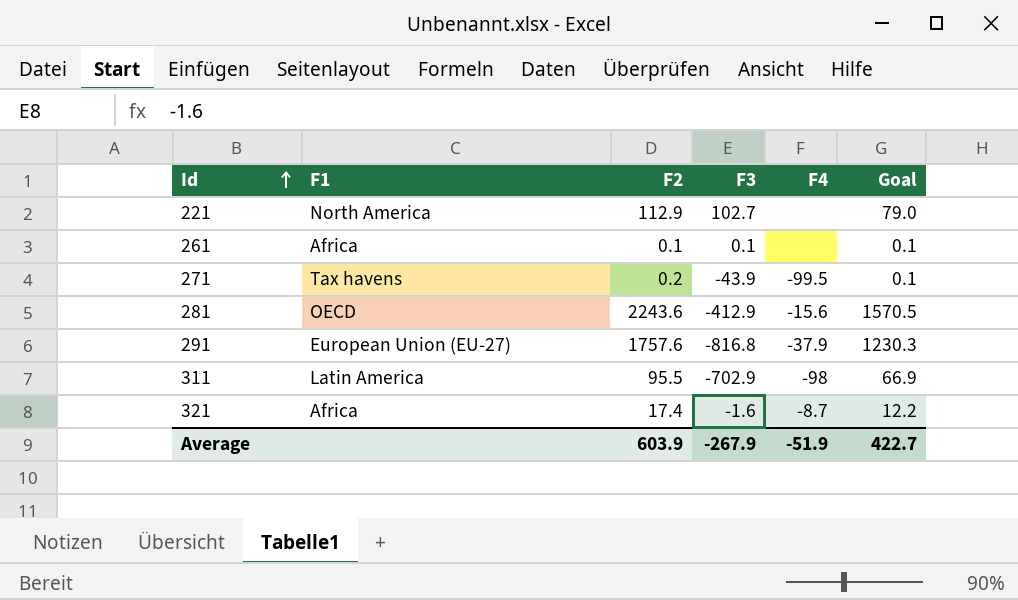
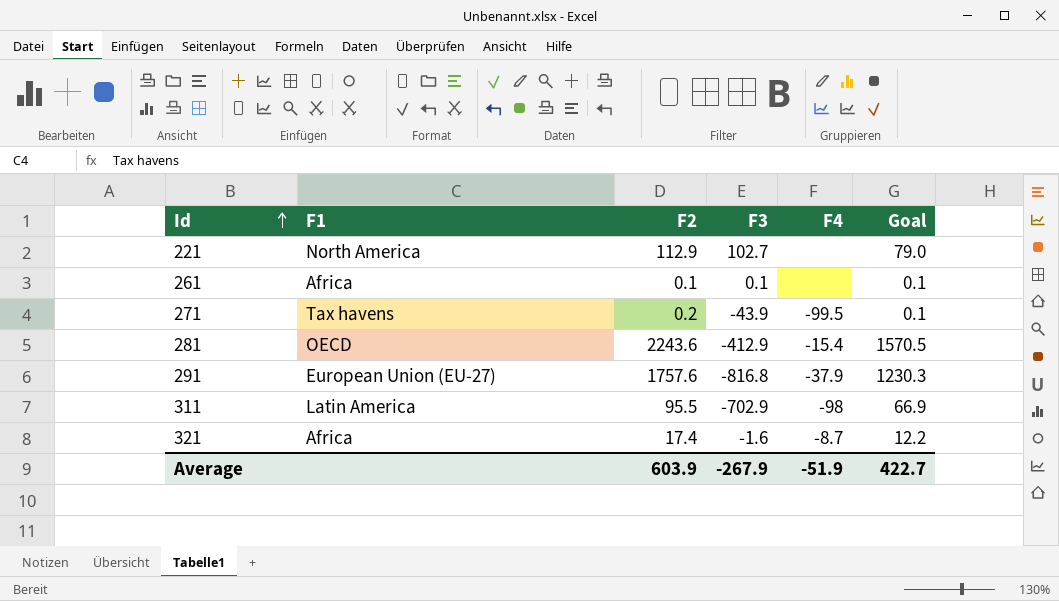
281 | F4: -15.6 -> -15.4

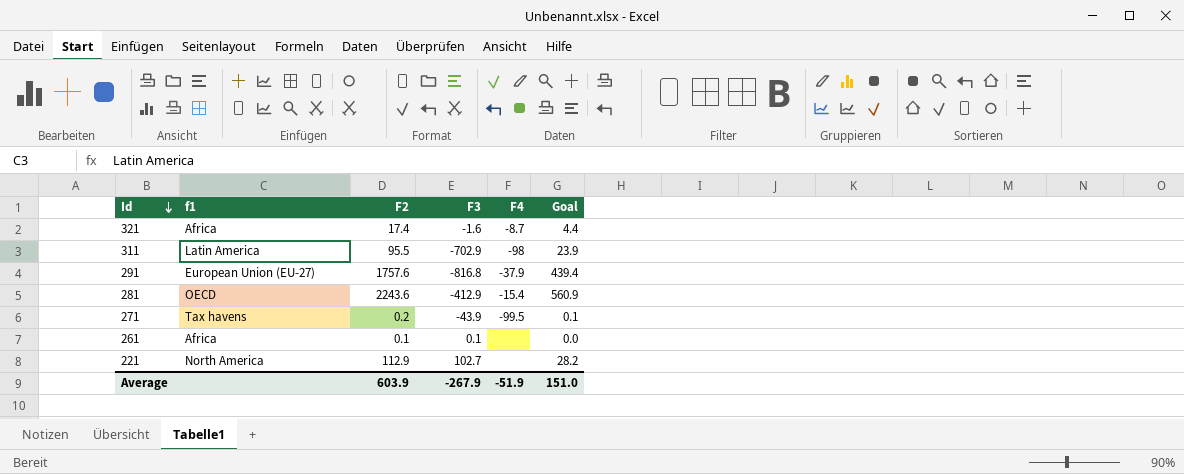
row order: Id ascending -> Id descending
column name: F1 -> f1
column Goal | formula: [F2] * 0.7 -> [F2] * 0.25
Average | Goal: 422.7 -> 151.0

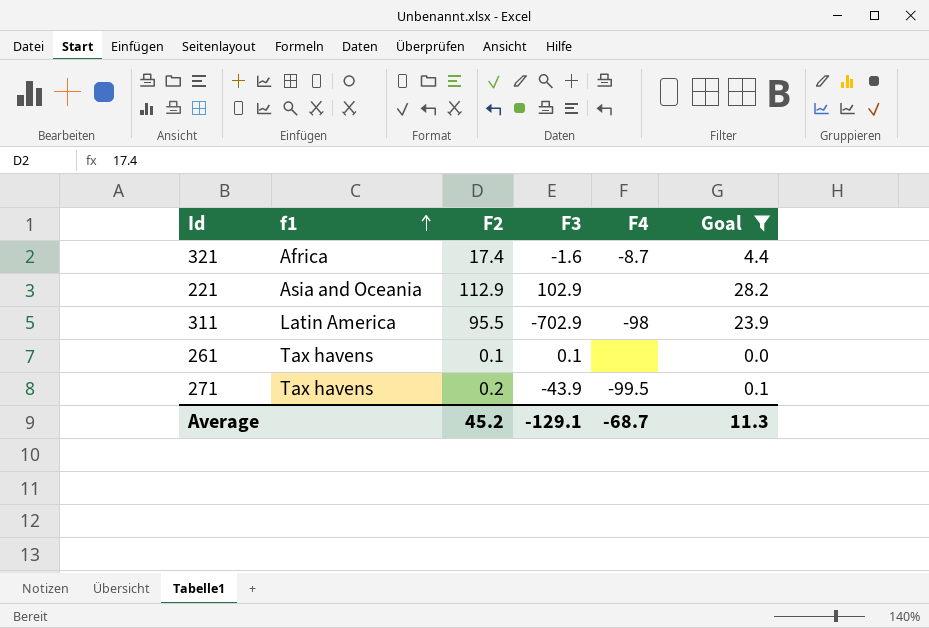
filter: none -> Goal <= 28.2
row order: Id descending -> f1 ascending
221 | f1: North America -> Asia and Oceania
221 | F3: 102.7 -> 102.9
261 | f1: Africa -> Tax havens
Average | F2: 603.9 -> 45.2
Average | F3: -267.9 -> -129.1
Average | F4: -51.9 -> -68.7
Average | Goal: 151.0 -> 11.3

